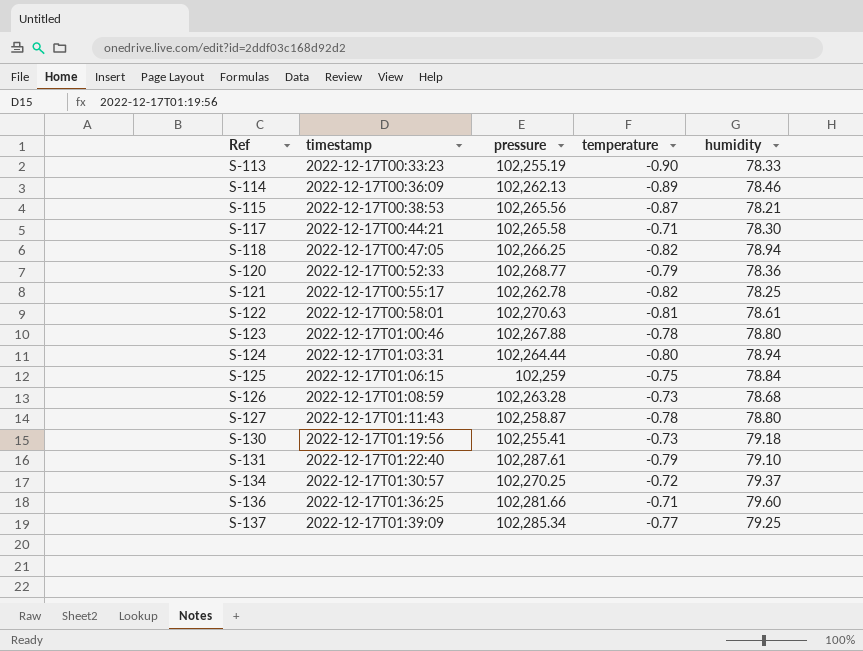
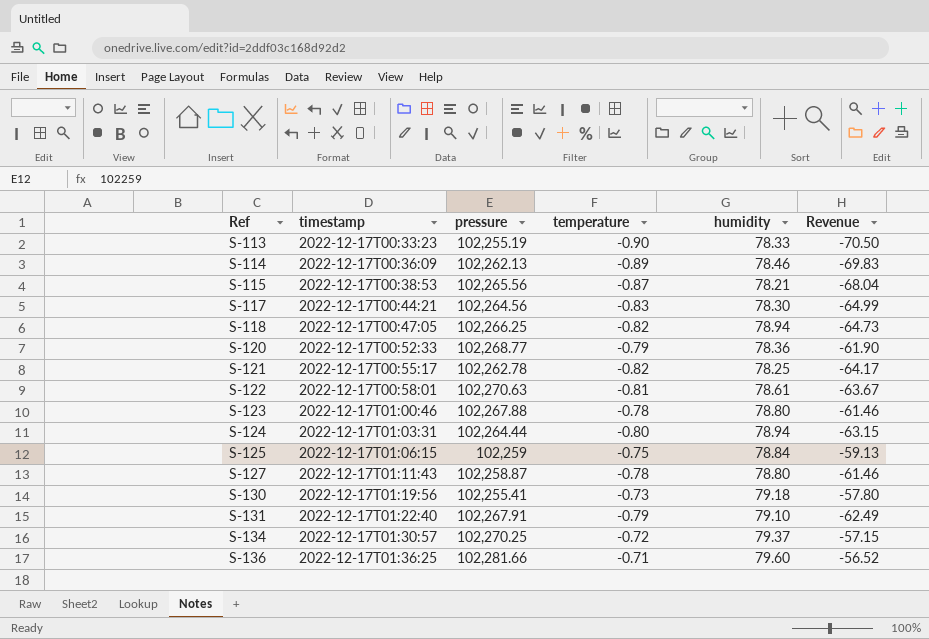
column Revenue | formula: none -> [temperature] * [humidity]
row S-126: 2022-12-17T01:08:59 | 102,263.28 | -0.73 | 78.68 -> none
row S-137: 2022-12-17T01:39:09 | 102,285.34 | -0.77 | 79.25 -> none
S-117 | pressure: 102,265.58 -> 102,264.56
S-117 | temperature: -0.71 -> -0.83
S-131 | pressure: 102,287.61 -> 102,267.91

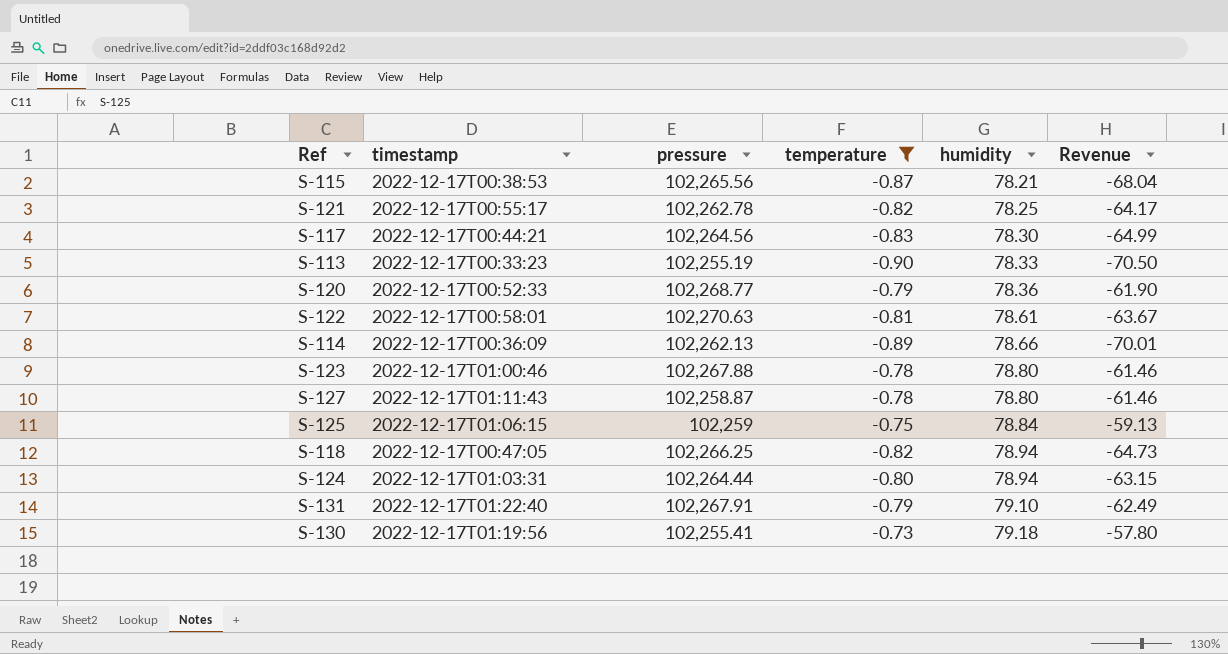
filter: none -> temperature <= -0.73
row order: Ref ascending -> humidity ascending
S-114 | humidity: 78.46 -> 78.66
S-114 | Revenue: -69.83 -> -70.01

